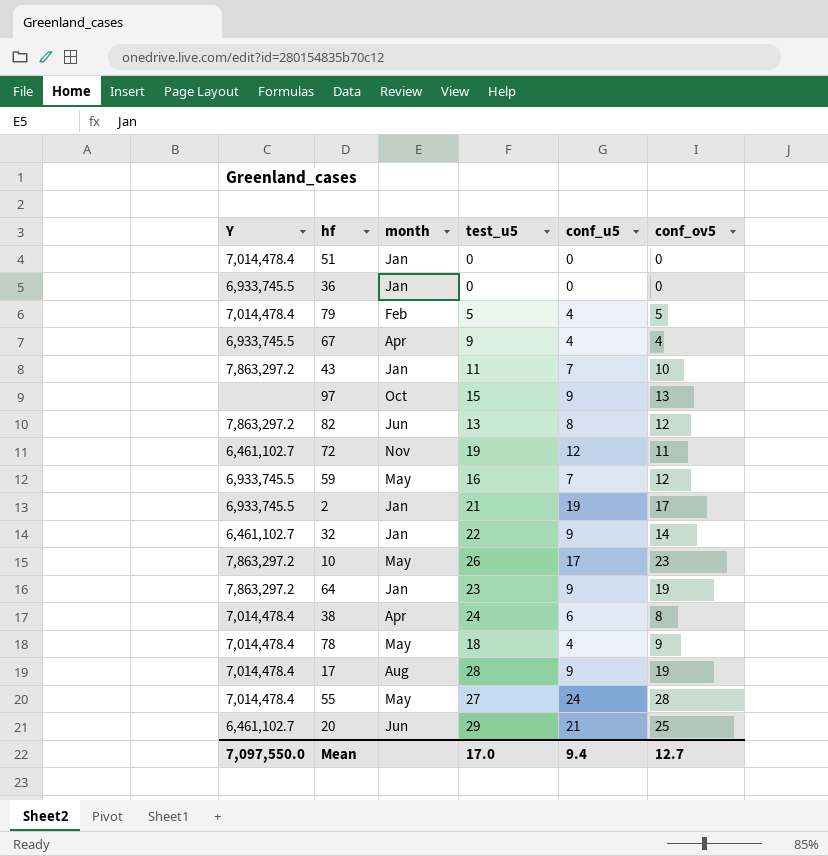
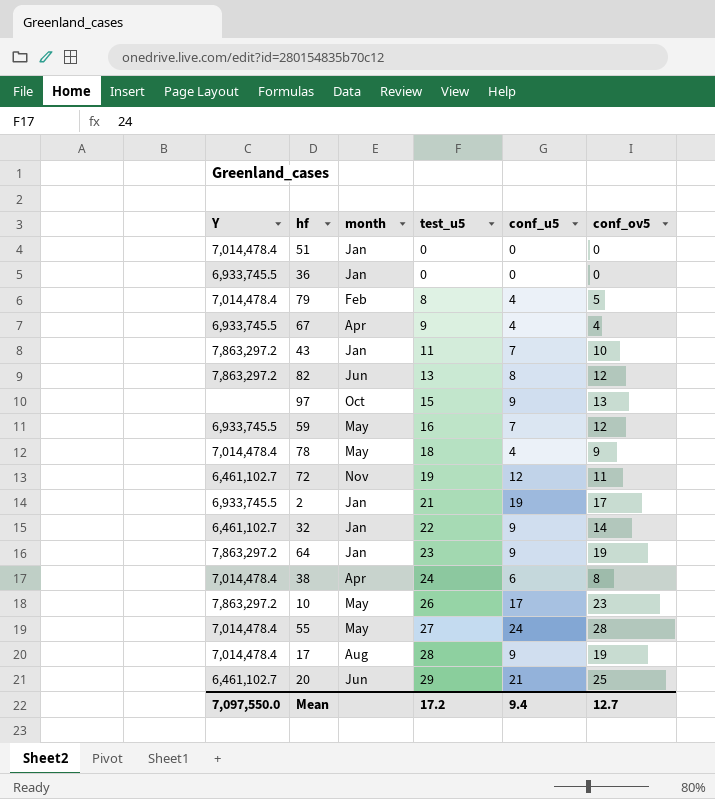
row order: none -> test_u5 ascending
79 | test_u5: 5 -> 8
Mean | test_u5: 17.0 -> 17.2

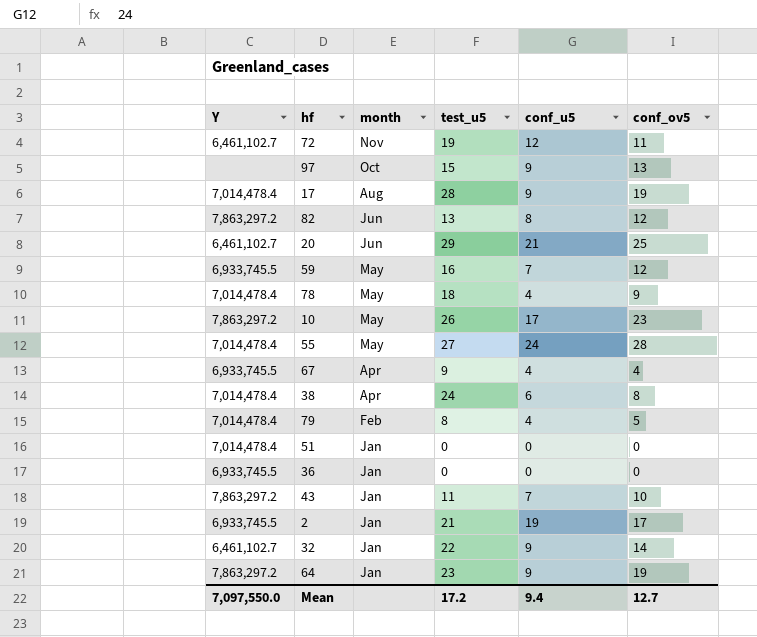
row order: test_u5 ascending -> month descending

